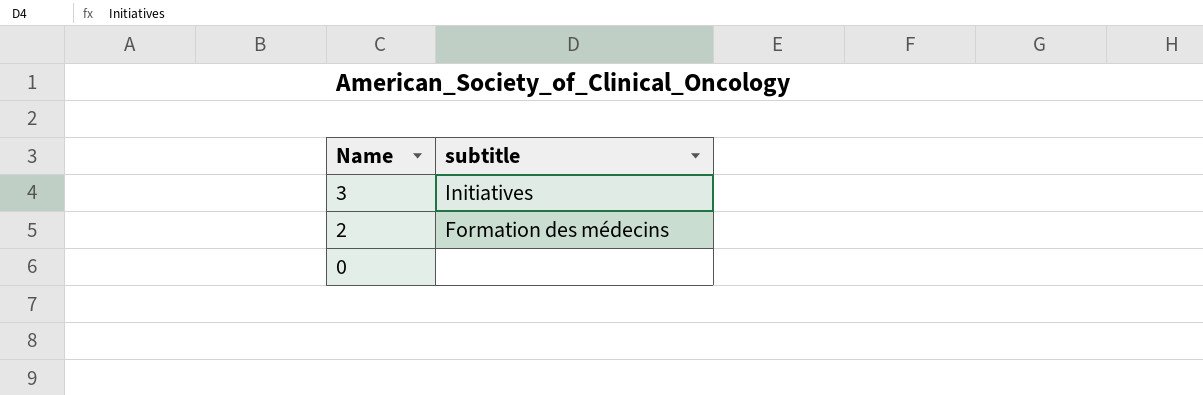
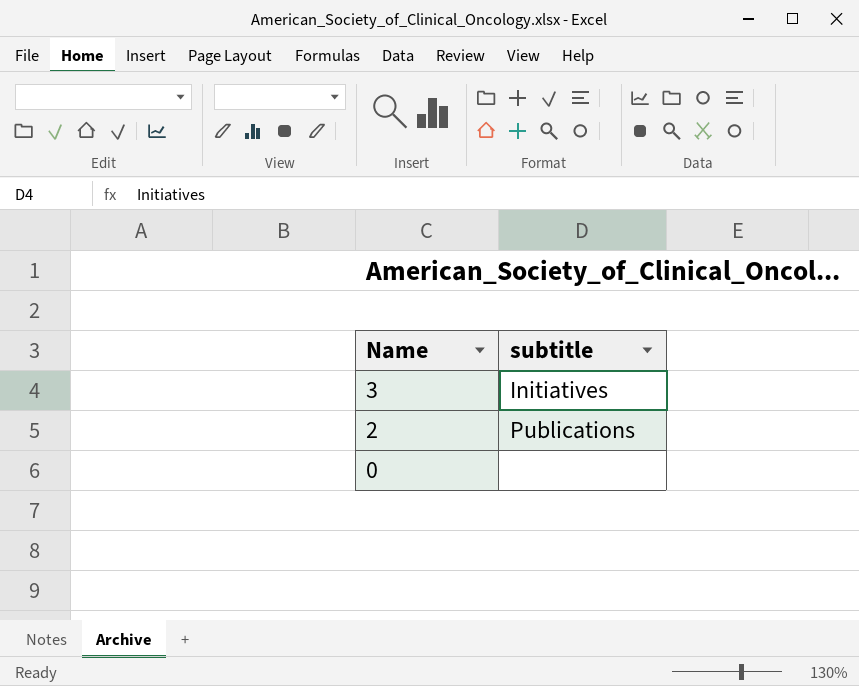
2 | subtitle: Formation des médecins -> Publications

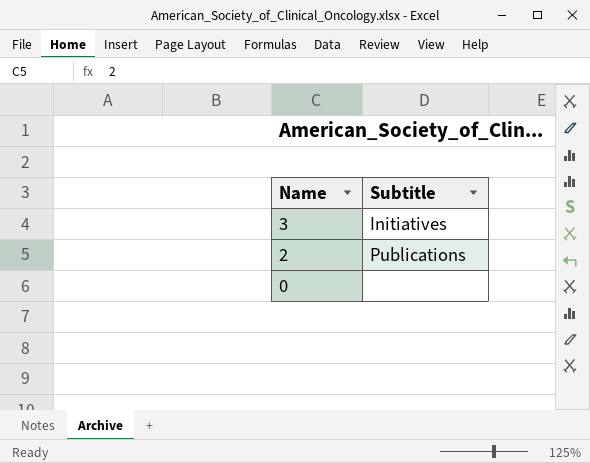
column name: subtitle -> Subtitle

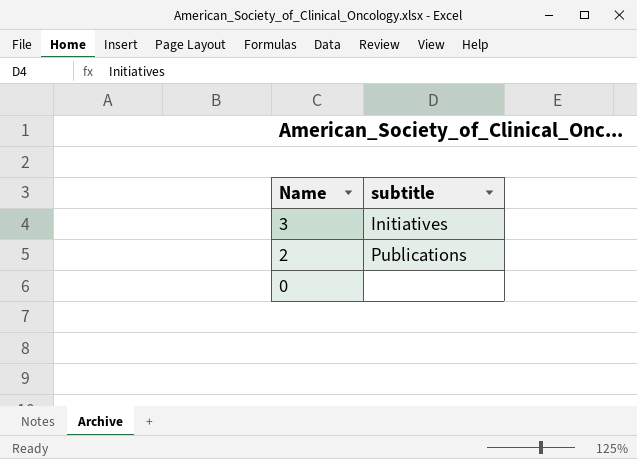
column name: Subtitle -> subtitle

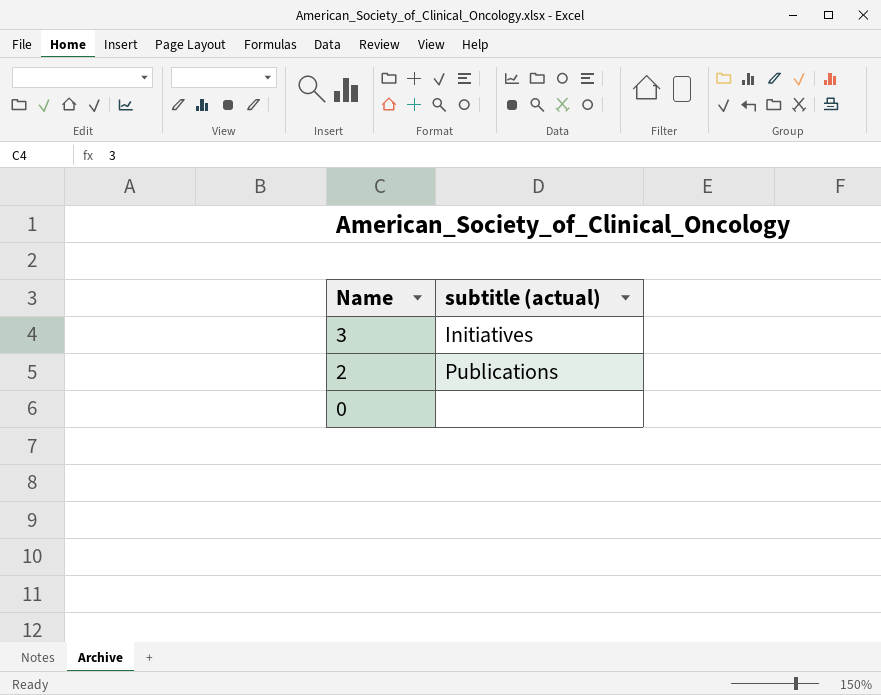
column name: subtitle -> subtitle (actual)

